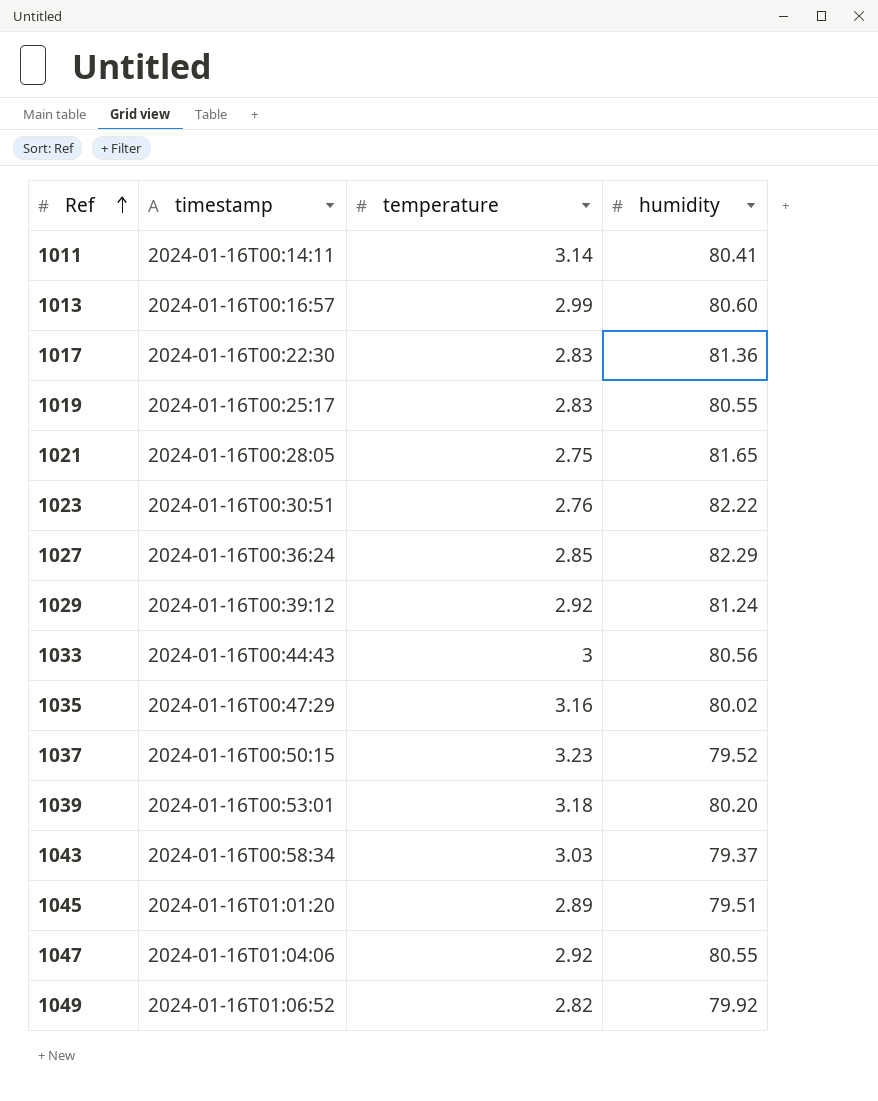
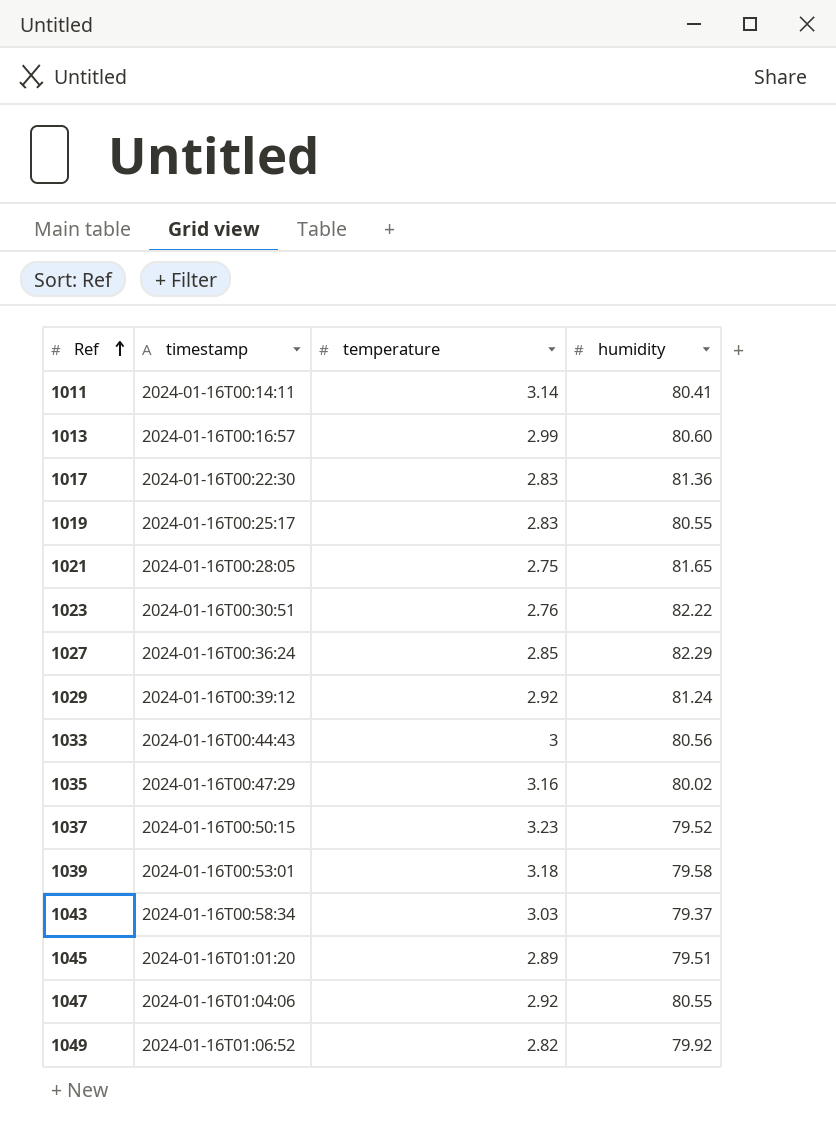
1039 | humidity: 80.20 -> 79.58

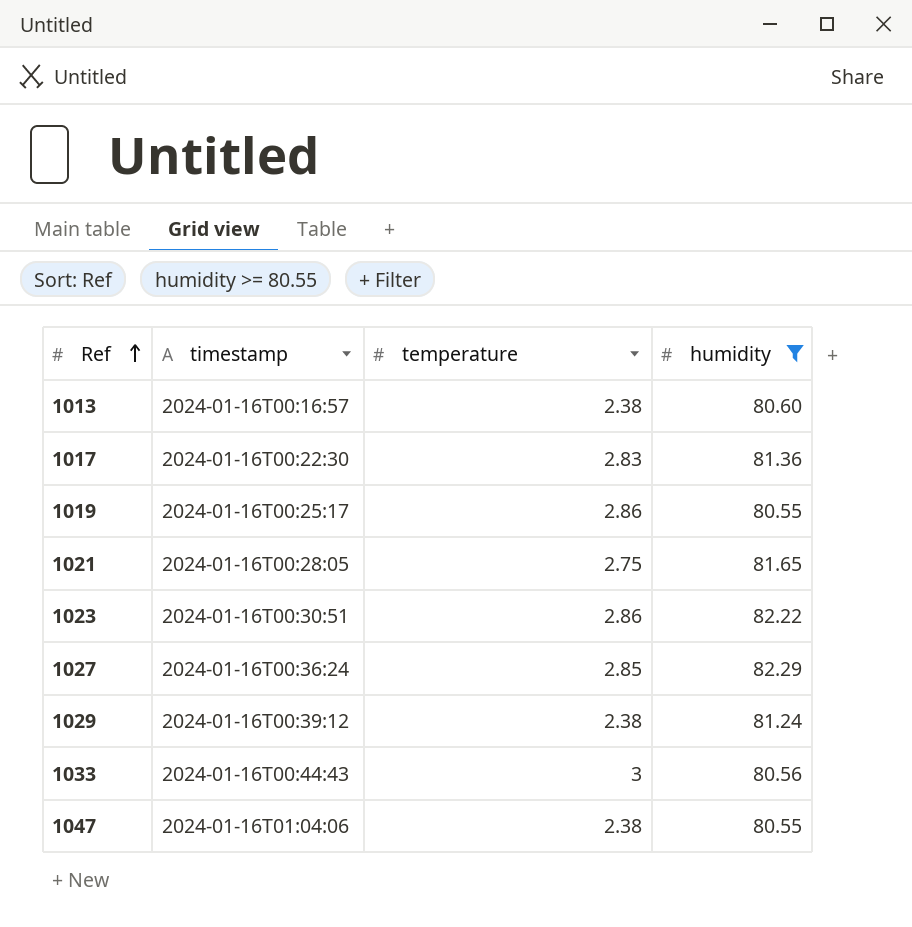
filter: none -> humidity >= 80.55
1013 | temperature: 2.99 -> 2.38
1019 | temperature: 2.83 -> 2.86
1023 | temperature: 2.76 -> 2.86
1029 | temperature: 2.92 -> 2.38
1047 | temperature: 2.92 -> 2.38

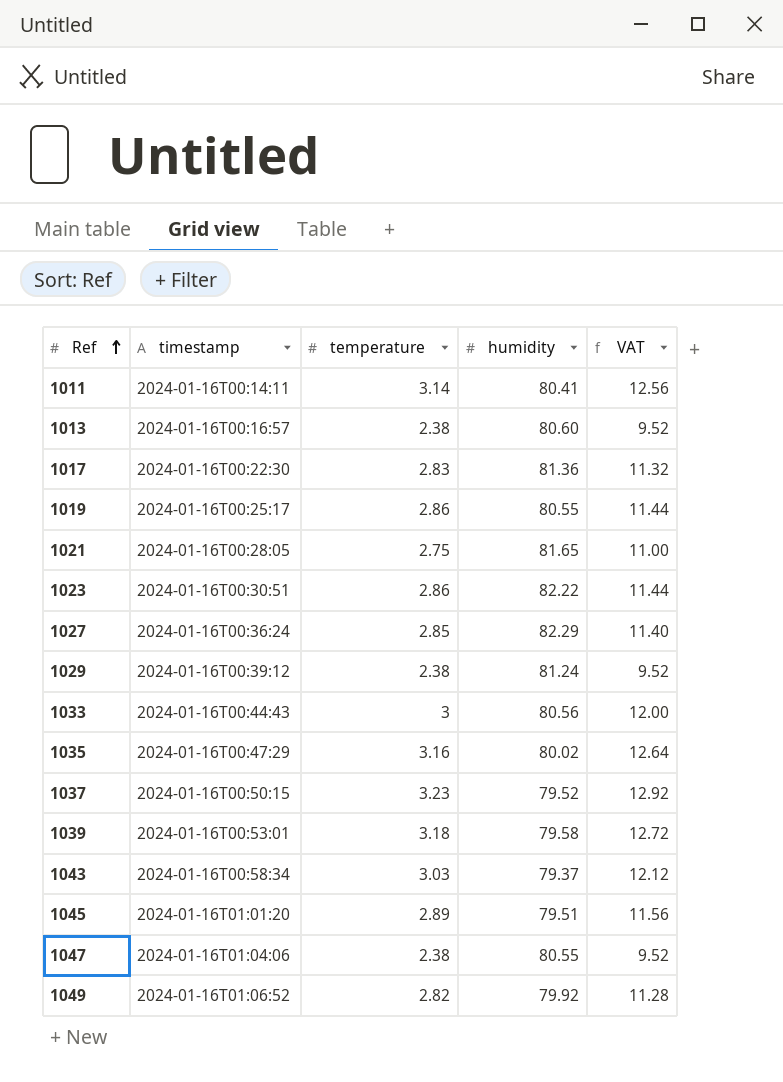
filter: humidity >= 80.55 -> none
column VAT | formula: none -> [temperature] * 4

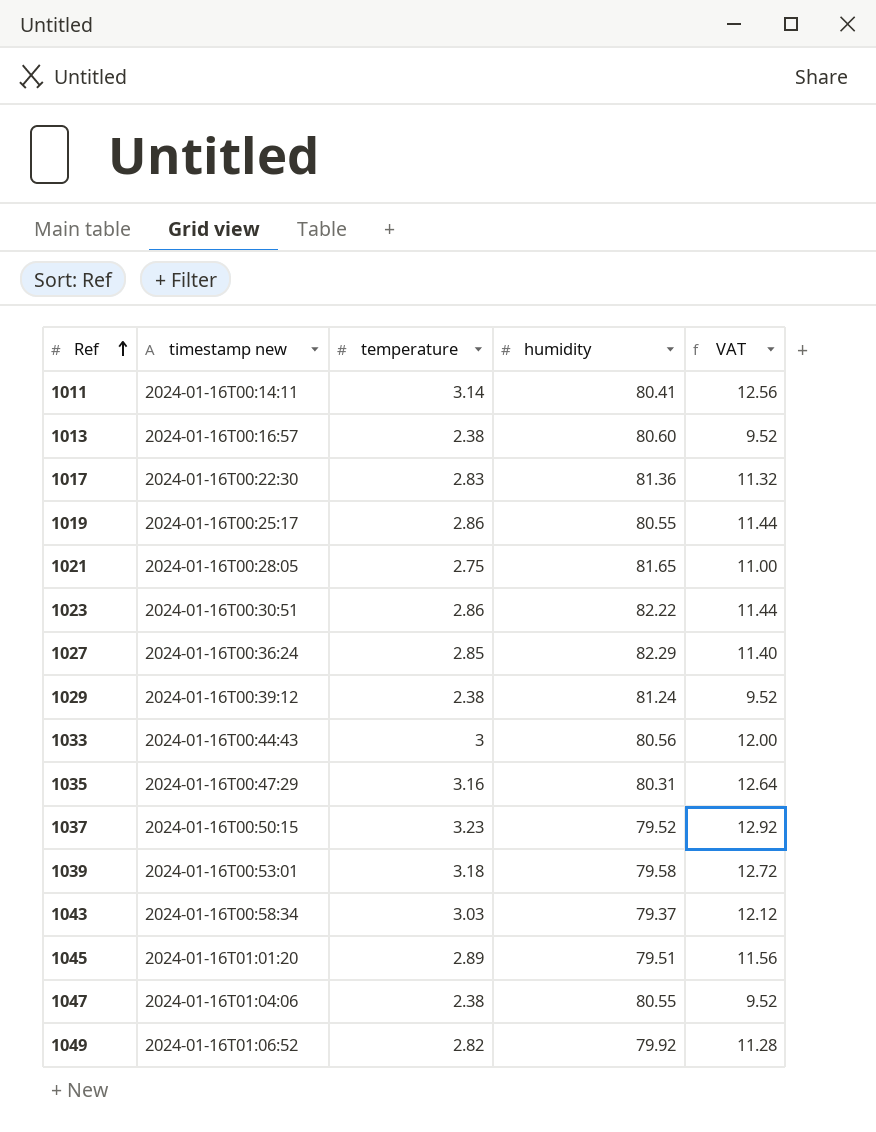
column name: timestamp -> timestamp new
1035 | humidity: 80.02 -> 80.31

